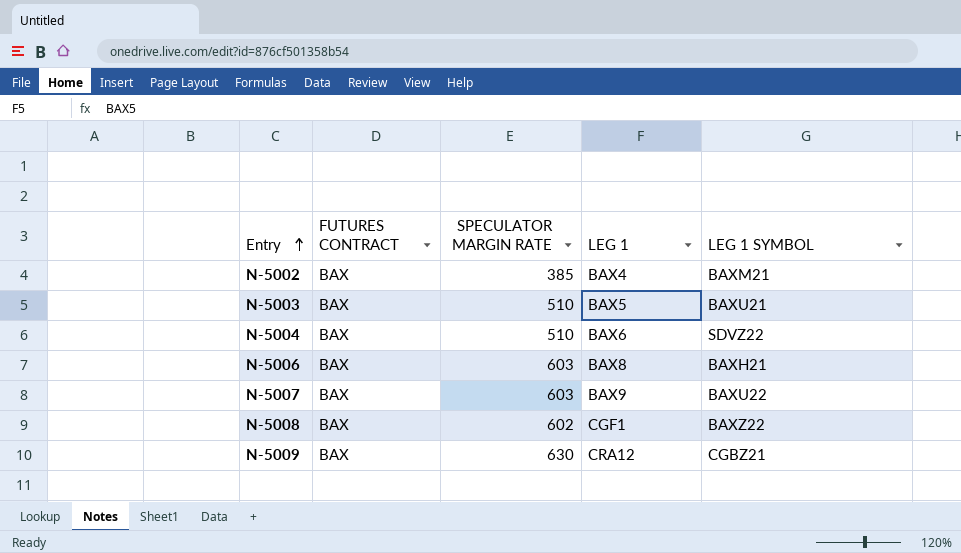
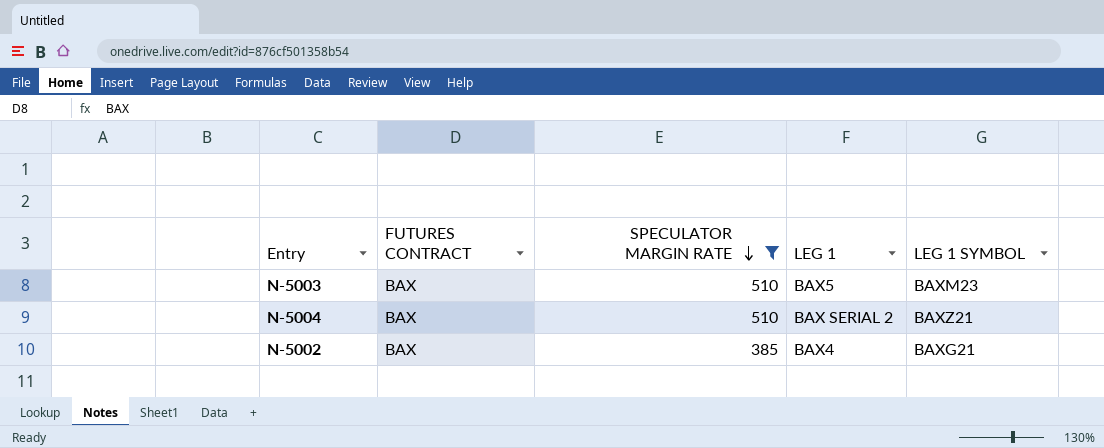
filter: none -> SPECULATOR MARGIN RATE <= 510
row order: Entry ascending -> SPECULATOR MARGIN RATE descending
N-5003 | LEG 1 SYMBOL: BAXU21 -> BAXM23
N-5004 | LEG 1: BAX6 -> BAX SERIAL 2
N-5004 | LEG 1 SYMBOL: SDVZ22 -> BAXZ21
N-5002 | LEG 1 SYMBOL: BAXM21 -> BAXG21

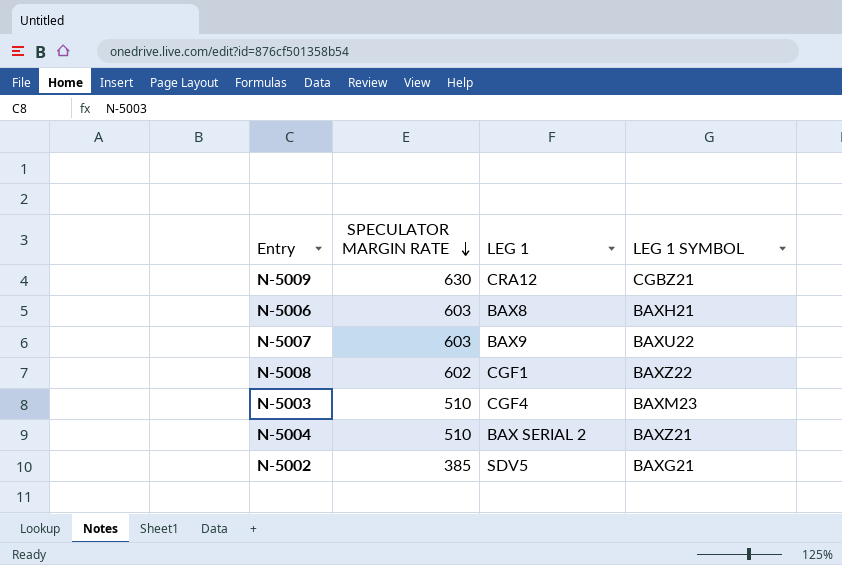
filter: SPECULATOR MARGIN RATE <= 510 -> none
column FUTURES CONTRACT | position: 2 -> none
N-5003 | LEG 1: BAX5 -> CGF4
N-5002 | LEG 1: BAX4 -> SDV5

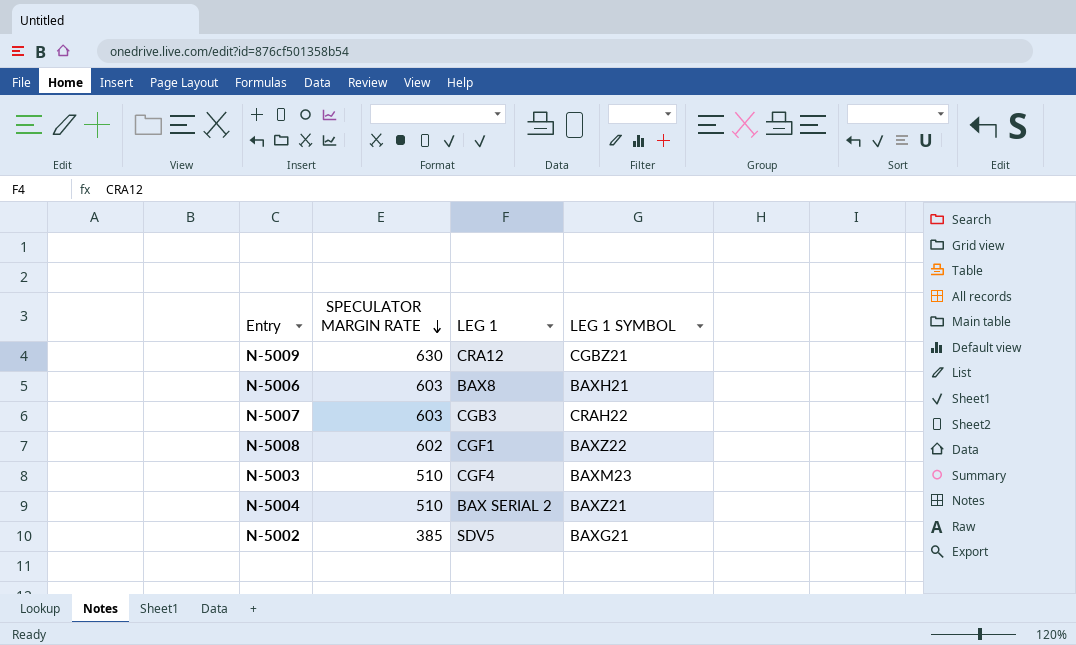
N-5007 | LEG 1: BAX9 -> CGB3
N-5007 | LEG 1 SYMBOL: BAXU22 -> CRAH22

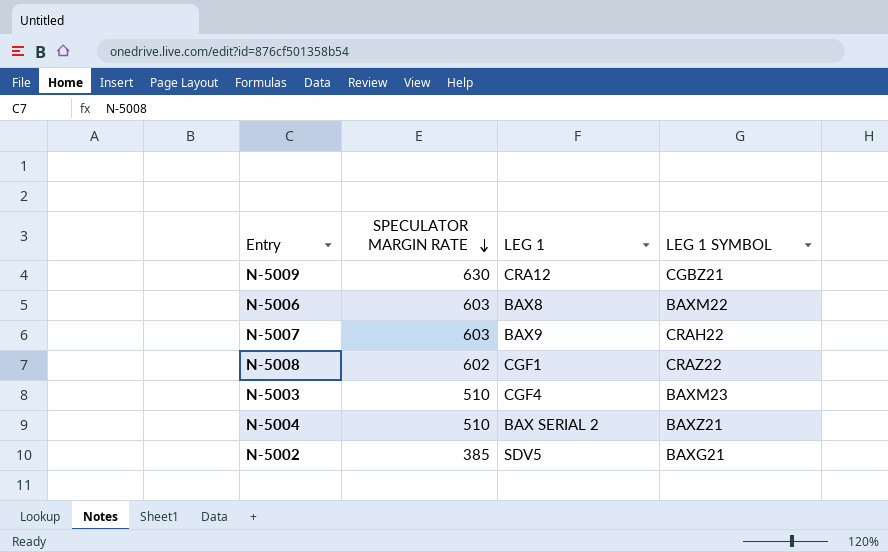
N-5006 | LEG 1 SYMBOL: BAXH21 -> BAXM22
N-5007 | LEG 1: CGB3 -> BAX9
N-5008 | LEG 1 SYMBOL: BAXZ22 -> CRAZ22

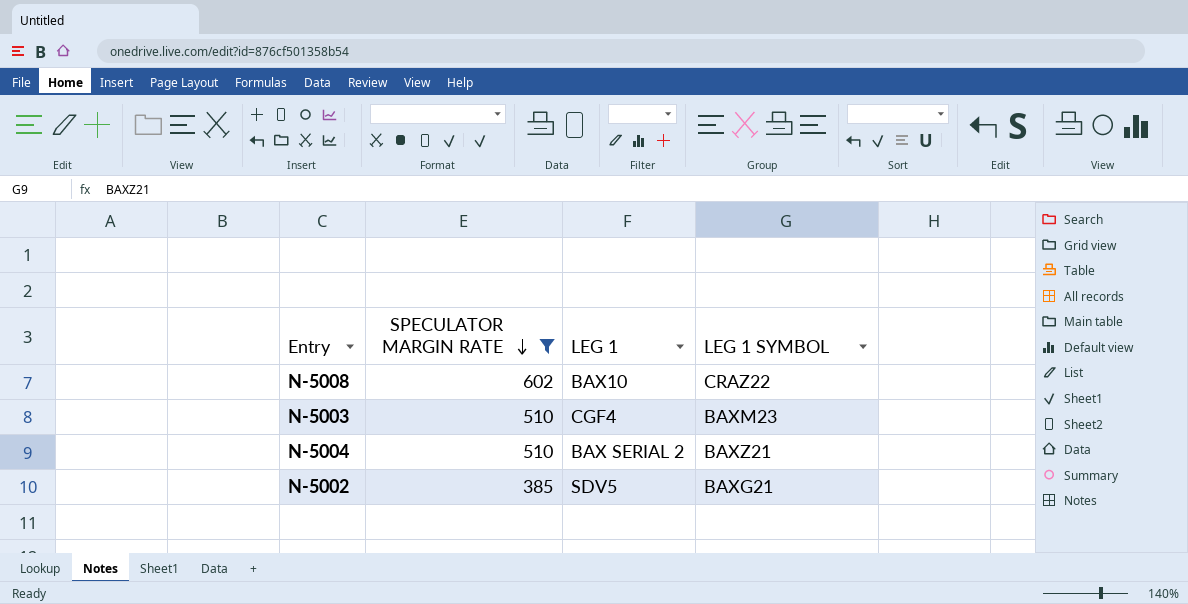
filter: none -> SPECULATOR MARGIN RATE <= 602
N-5008 | LEG 1: CGF1 -> BAX10

